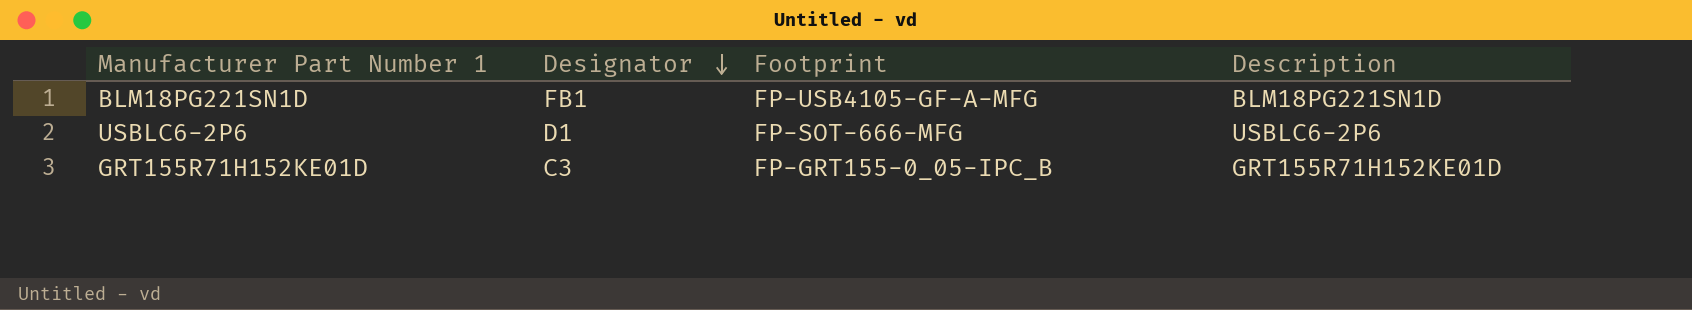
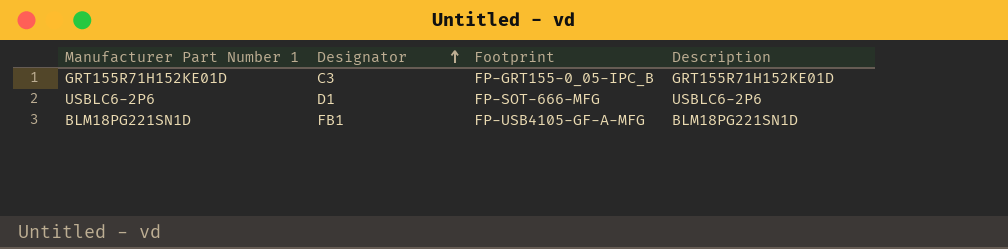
row order: Designator descending -> Designator ascending

